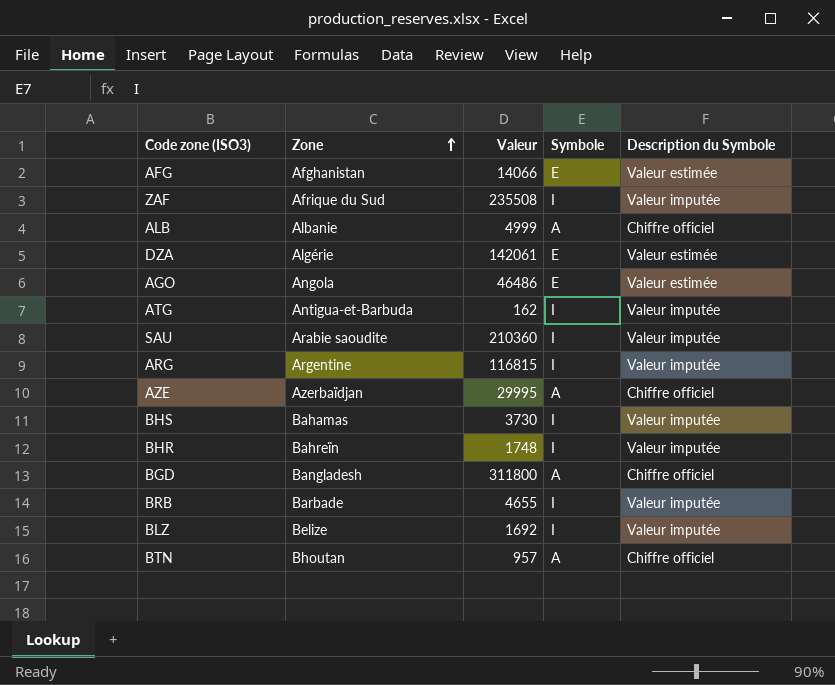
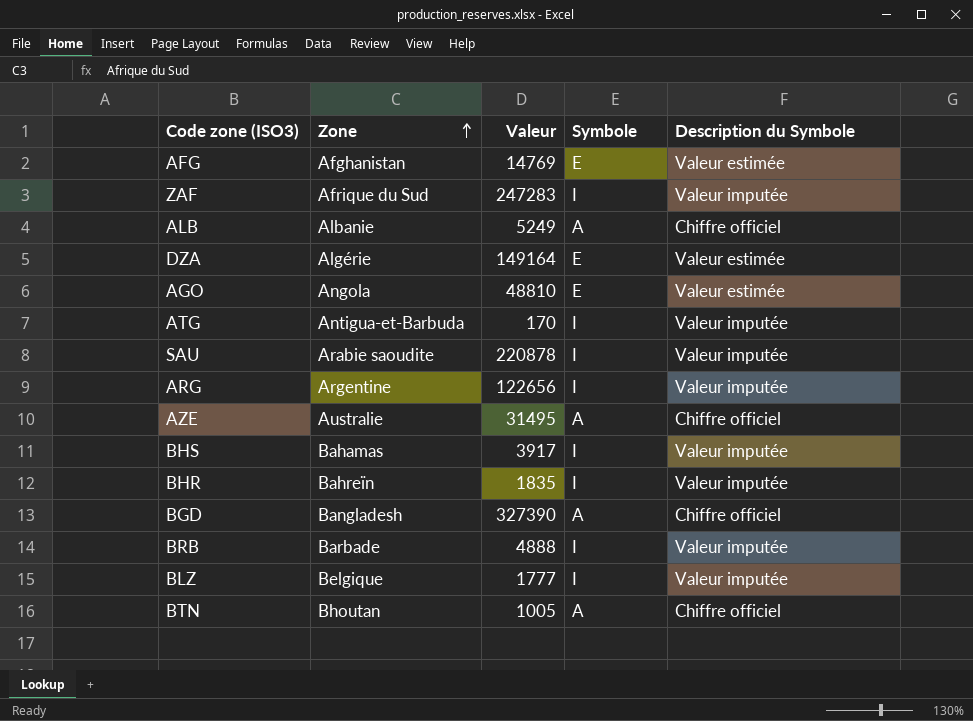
AFG | Valeur: 14066 -> 14769
ZAF | Valeur: 235508 -> 247283
ALB | Valeur: 4999 -> 5249
DZA | Valeur: 142061 -> 149164
AGO | Valeur: 46486 -> 48810
ATG | Valeur: 162 -> 170
SAU | Valeur: 210360 -> 220878
ARG | Valeur: 116815 -> 122656
AZE | Zone: Azerbaïdjan -> Australie
AZE | Valeur: 29995 -> 31495
BHS | Valeur: 3730 -> 3917
BHR | Valeur: 1748 -> 1835
BGD | Valeur: 311800 -> 327390
BRB | Valeur: 4655 -> 4888
BLZ | Zone: Belize -> Belgique
BLZ | Valeur: 1692 -> 1777
BTN | Valeur: 957 -> 1005

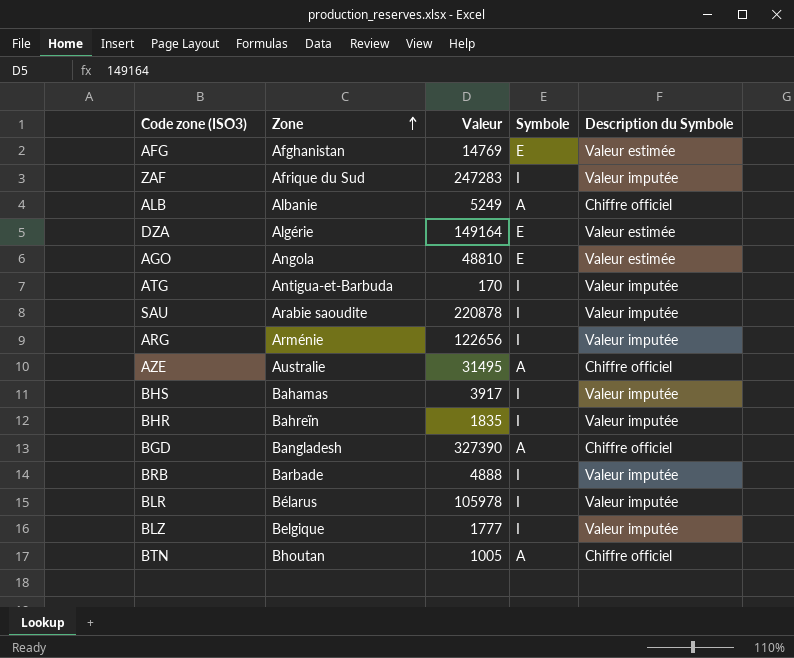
ARG | Zone: Argentine -> Arménie
row BLR: none -> Bélarus | 105978 | I | Valeur imputée

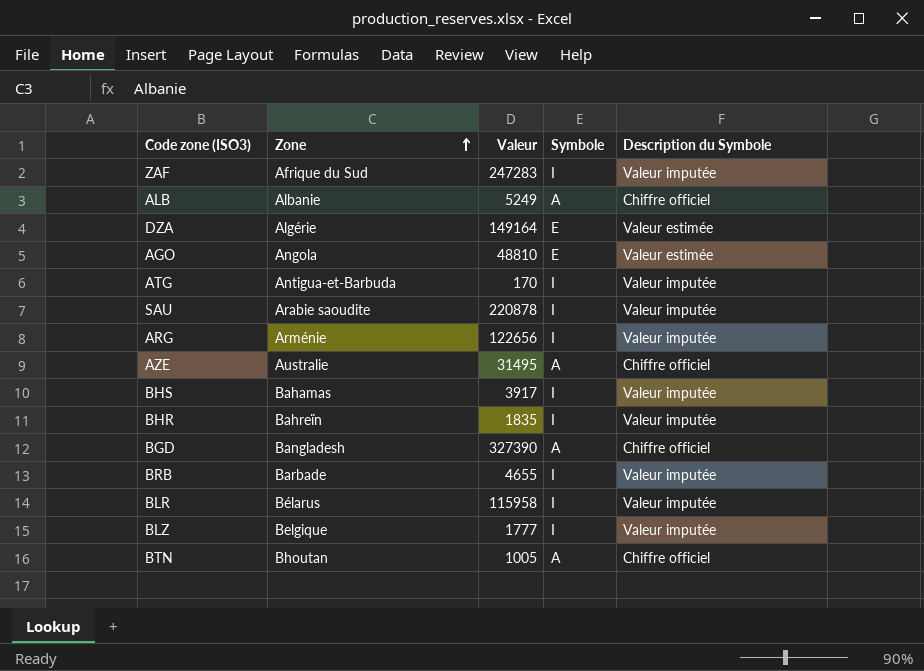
row AFG: Afghanistan | 14769 | E | Valeur estimée -> none
BRB | Valeur: 4888 -> 4655
BLR | Valeur: 105978 -> 115958

